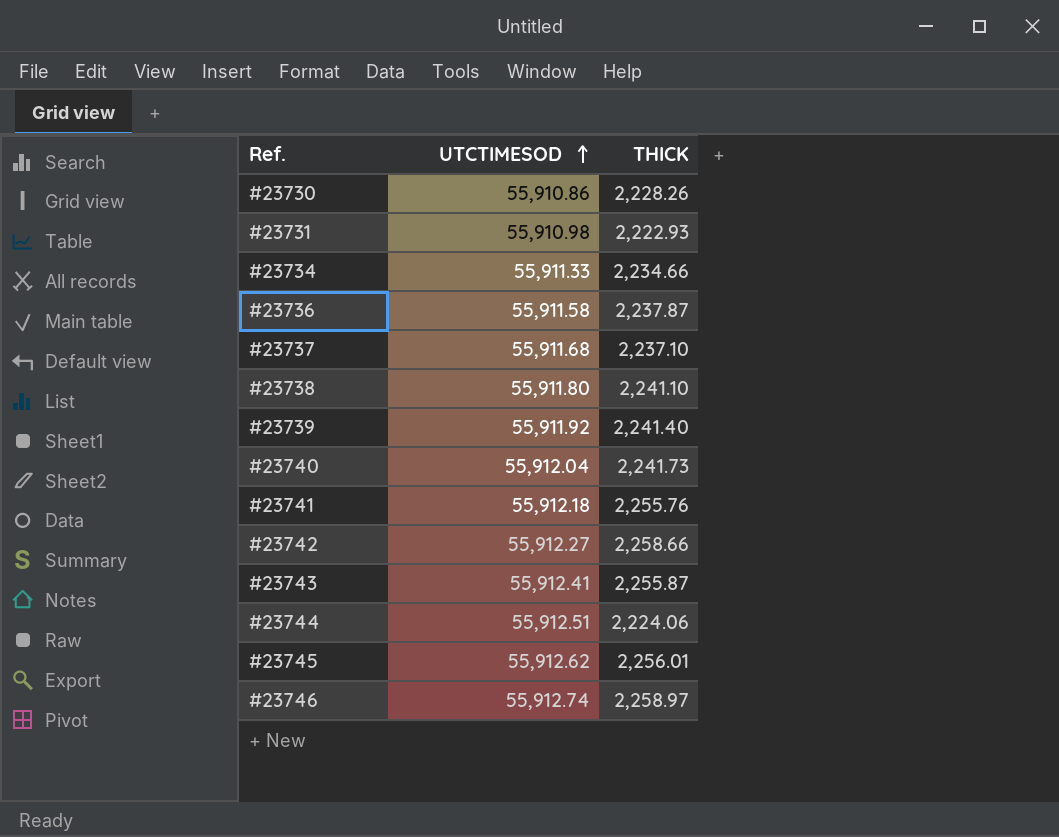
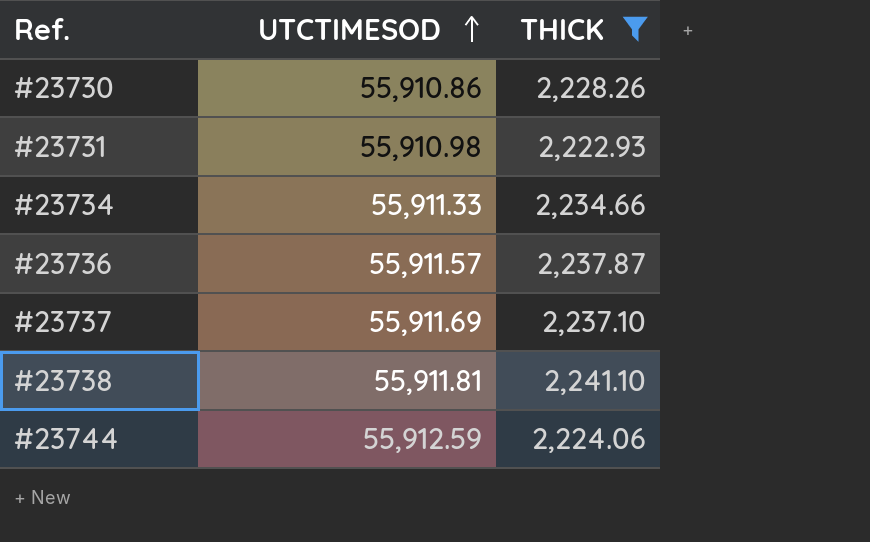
filter: none -> THICK <= 2,241.10
#23736 | UTCTIMESOD: 55,911.58 -> 55,911.57
#23737 | UTCTIMESOD: 55,911.68 -> 55,911.69
#23738 | UTCTIMESOD: 55,911.80 -> 55,911.81
#23744 | UTCTIMESOD: 55,912.51 -> 55,912.59

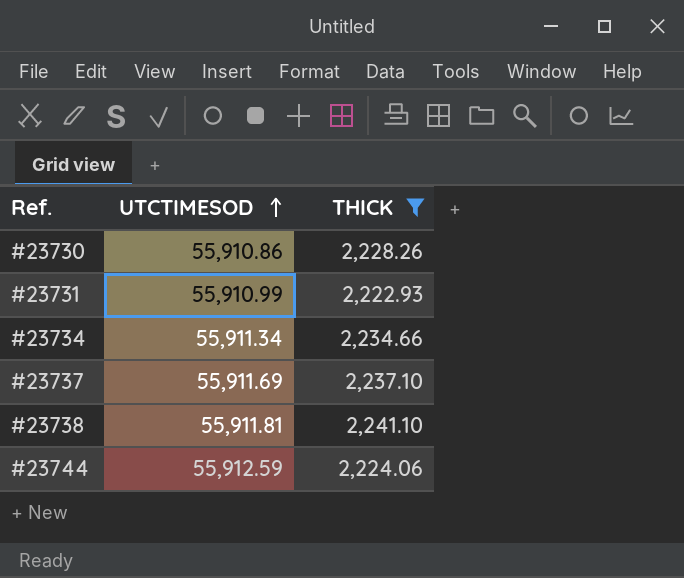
row #23736: 55,911.57 | 2,237.87 -> none
#23731 | UTCTIMESOD: 55,910.98 -> 55,910.99
#23734 | UTCTIMESOD: 55,911.33 -> 55,911.34

